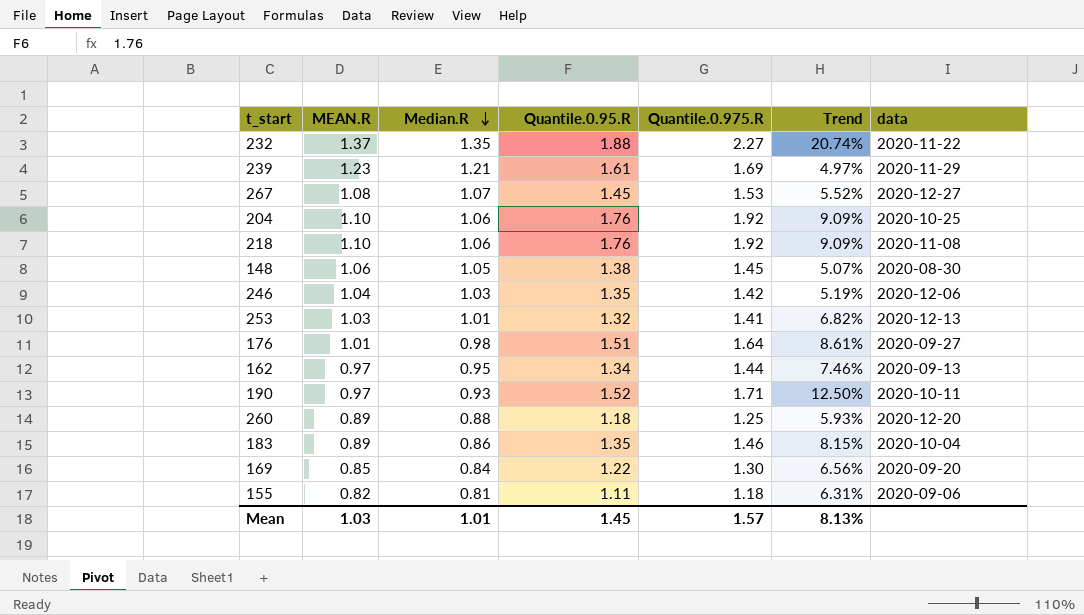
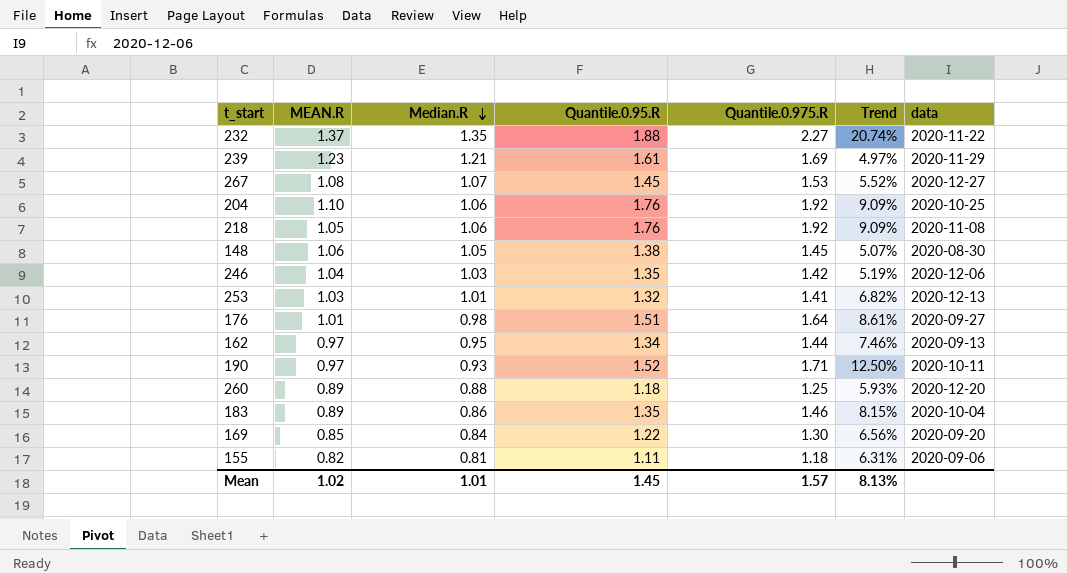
218 | MEAN.R: 1.10 -> 1.05
Mean | MEAN.R: 1.03 -> 1.02

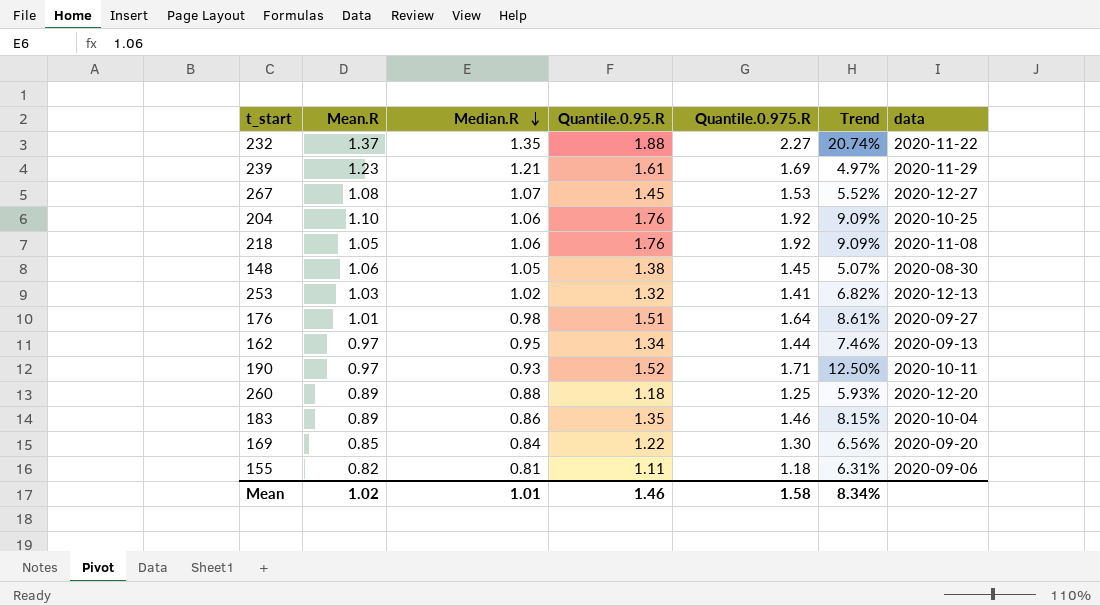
column name: MEAN.R -> Mean.R
row 246: 1.04 | 1.03 | 1.35 | 1.42 | 5.19% | 2020-12-06 -> none
253 | Median.R: 1.01 -> 1.02
Mean | Quantile.0.95.R: 1.45 -> 1.46
Mean | Quantile.0.975.R: 1.57 -> 1.58
Mean | Trend: 8.13% -> 8.34%

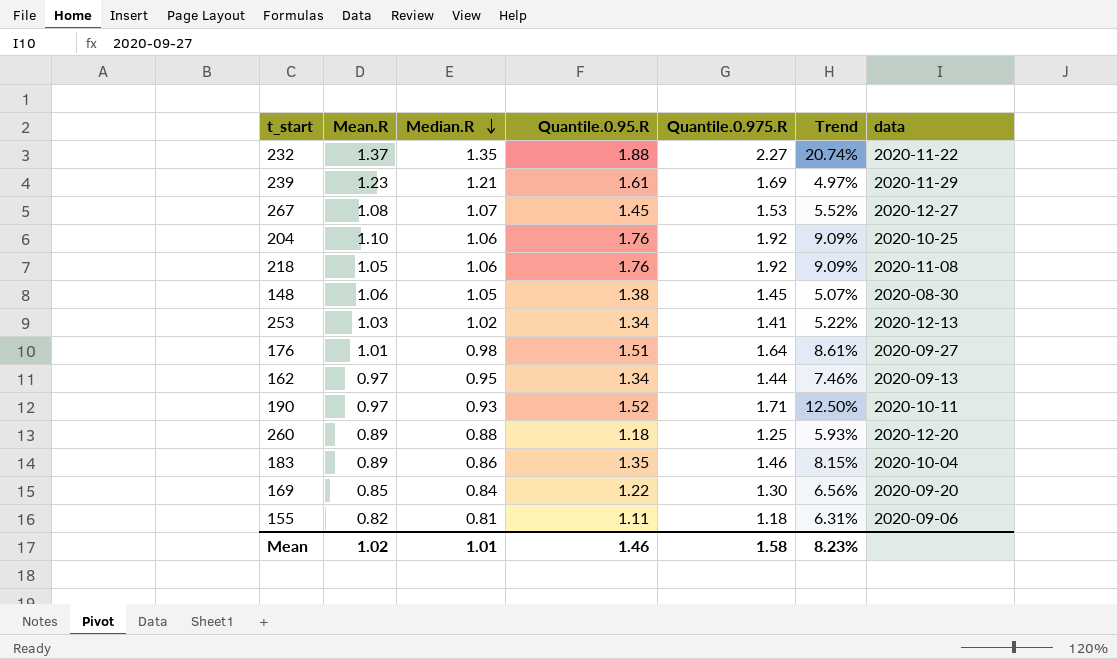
253 | Quantile.0.95.R: 1.32 -> 1.34
253 | Trend: 6.82% -> 5.22%
Mean | Trend: 8.34% -> 8.23%

